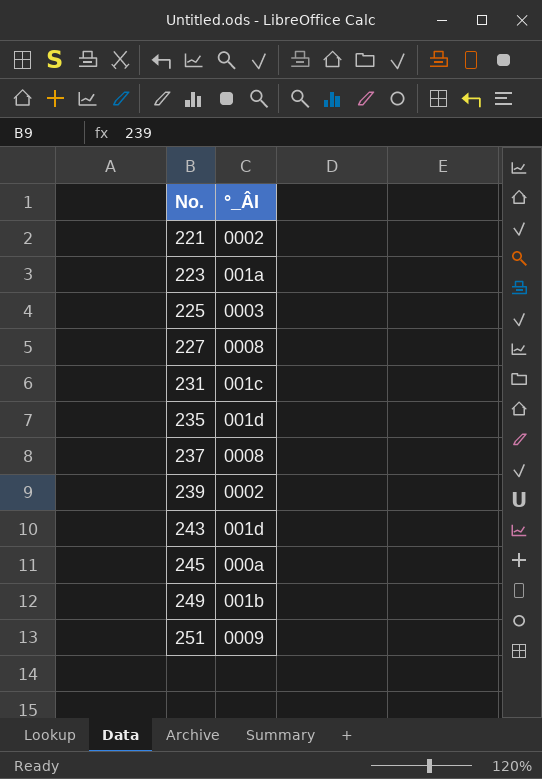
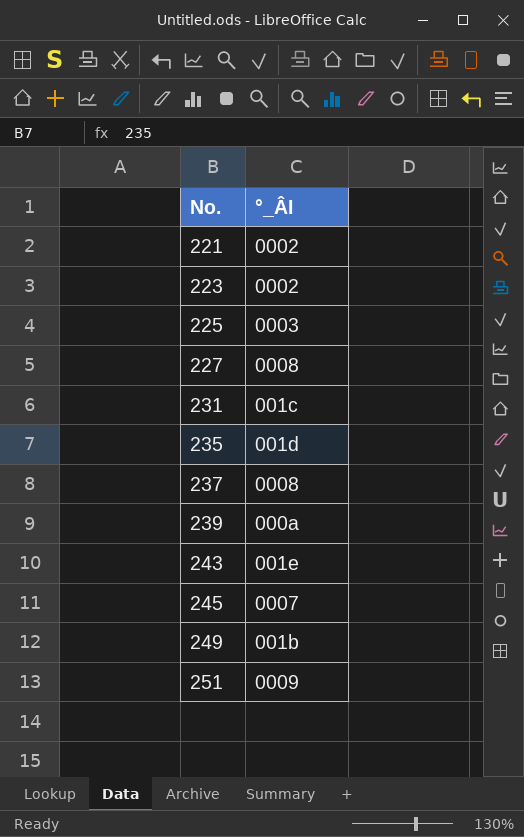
223 | °_ÂI: 001a -> 0002
239 | °_ÂI: 0002 -> 000a
243 | °_ÂI: 001d -> 001e
245 | °_ÂI: 000a -> 0007

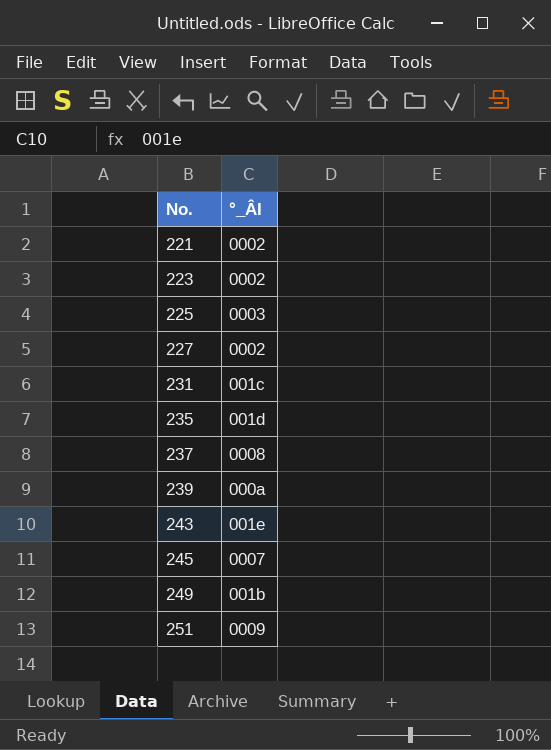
227 | °_ÂI: 0008 -> 0002

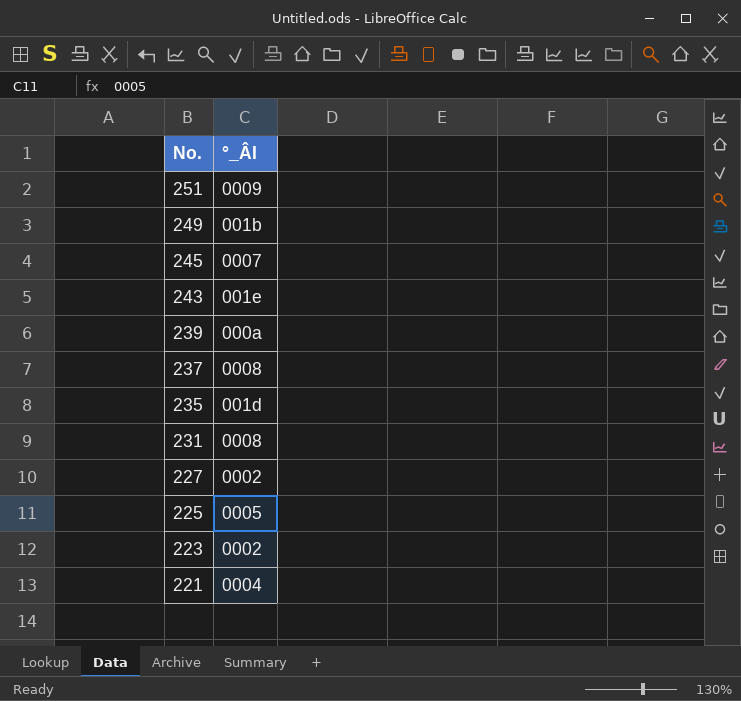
row order: No. ascending -> No. descending
231 | °_ÂI: 001c -> 0008
225 | °_ÂI: 0003 -> 0005
221 | °_ÂI: 0002 -> 0004

